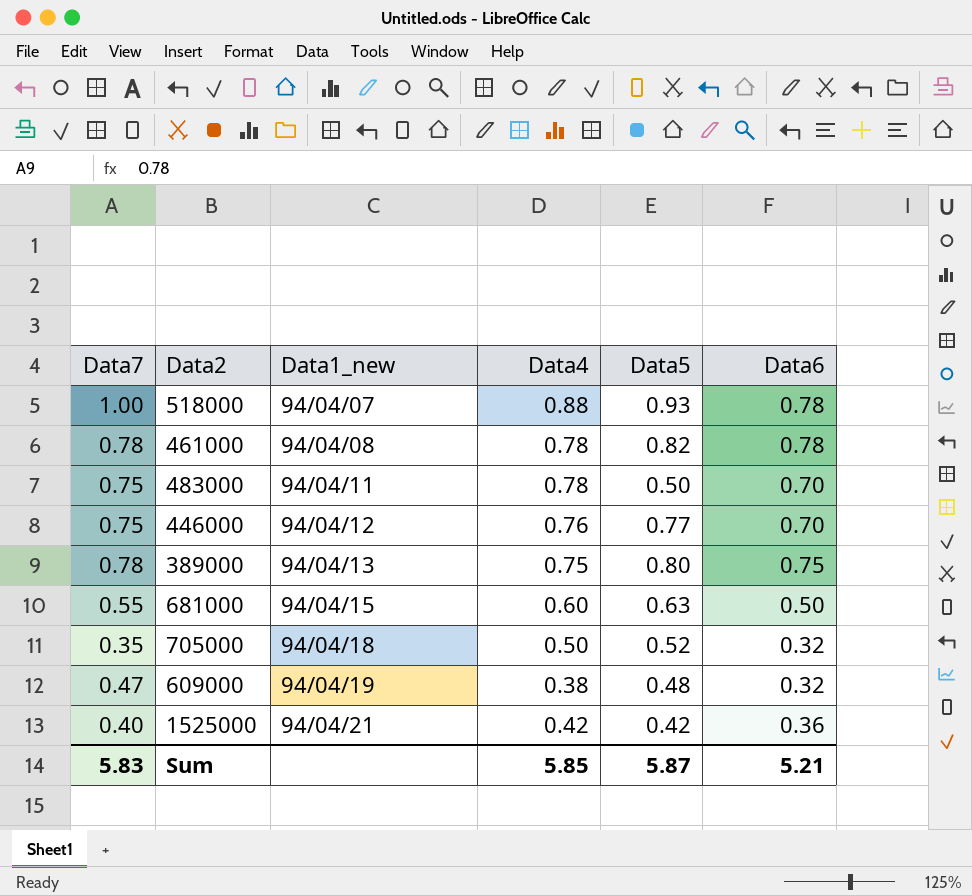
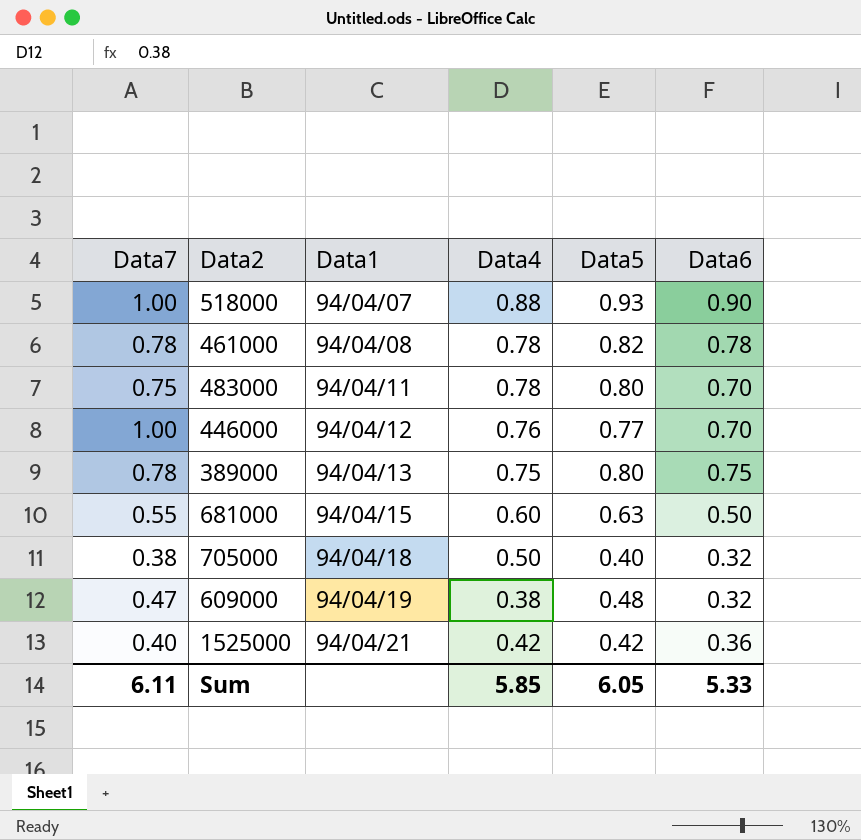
column name: Data1_new -> Data1
518000 | Data6: 0.78 -> 0.90
483000 | Data5: 0.50 -> 0.80
446000 | Data7: 0.75 -> 1.00
705000 | Data7: 0.35 -> 0.38
705000 | Data5: 0.52 -> 0.40
Sum | Data7: 5.83 -> 6.11
Sum | Data5: 5.87 -> 6.05
Sum | Data6: 5.21 -> 5.33

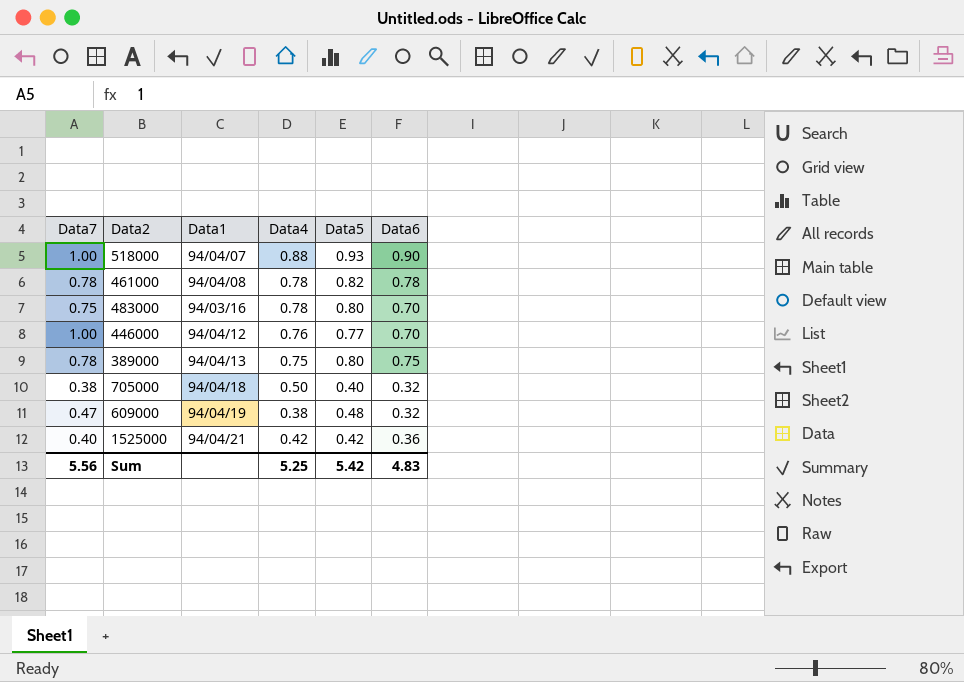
row 681000: 0.55 | 94/04/15 | 0.60 | 0.63 | 0.50 -> none
483000 | Data1: 94/04/11 -> 94/03/16
Sum | Data7: 6.11 -> 5.56
Sum | Data4: 5.85 -> 5.25
Sum | Data5: 6.05 -> 5.42
Sum | Data6: 5.33 -> 4.83

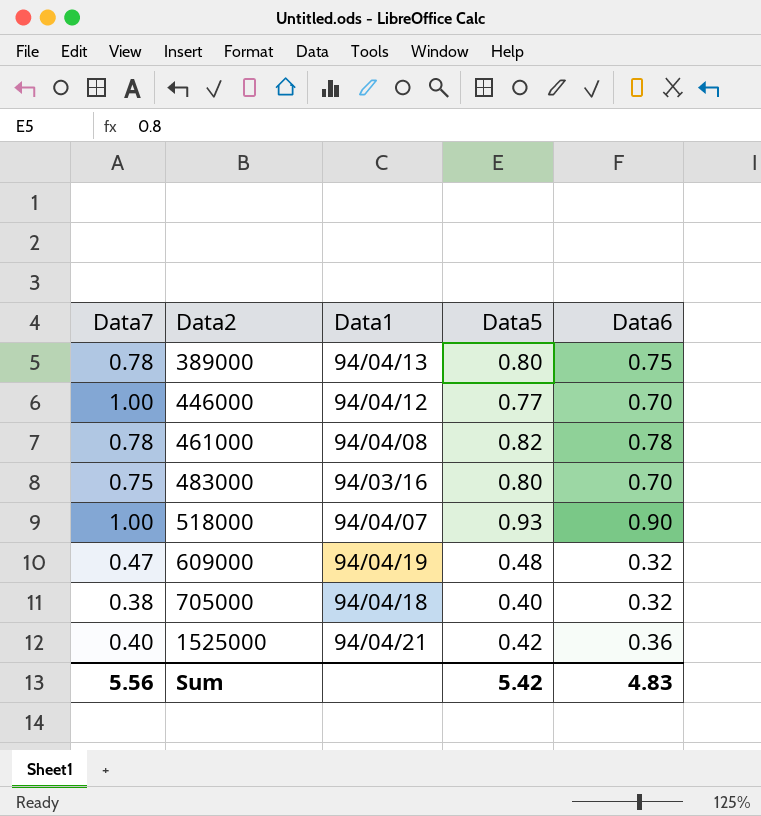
row order: none -> Data2 ascending
column Data4 | position: 4 -> none

